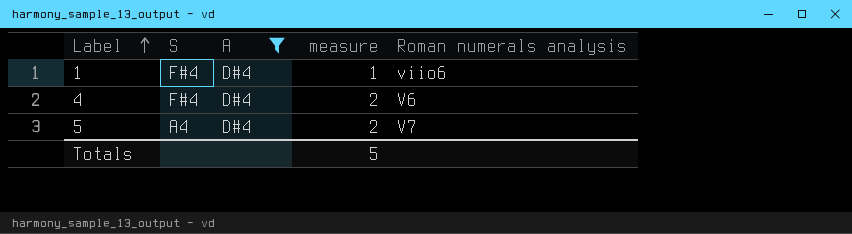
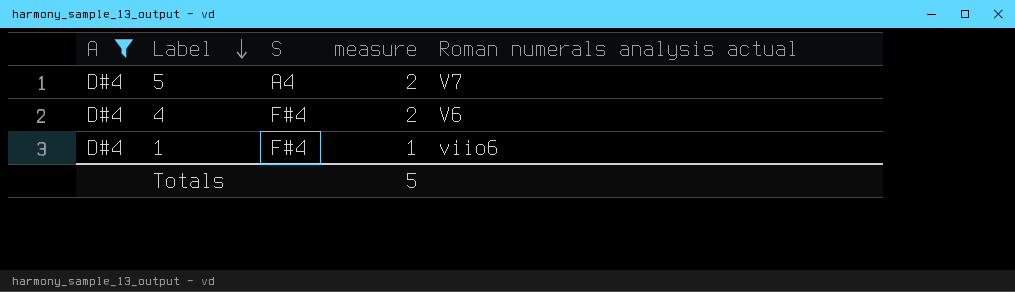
row order: Label ascending -> Label descending
column A | position: 3 -> 1
column name: Roman numerals analysis -> Roman numerals analysis actual

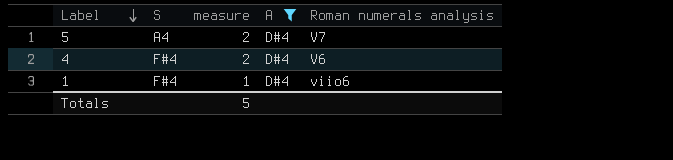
column A | position: 1 -> 4
column name: Roman numerals analysis actual -> Roman numerals analysis

